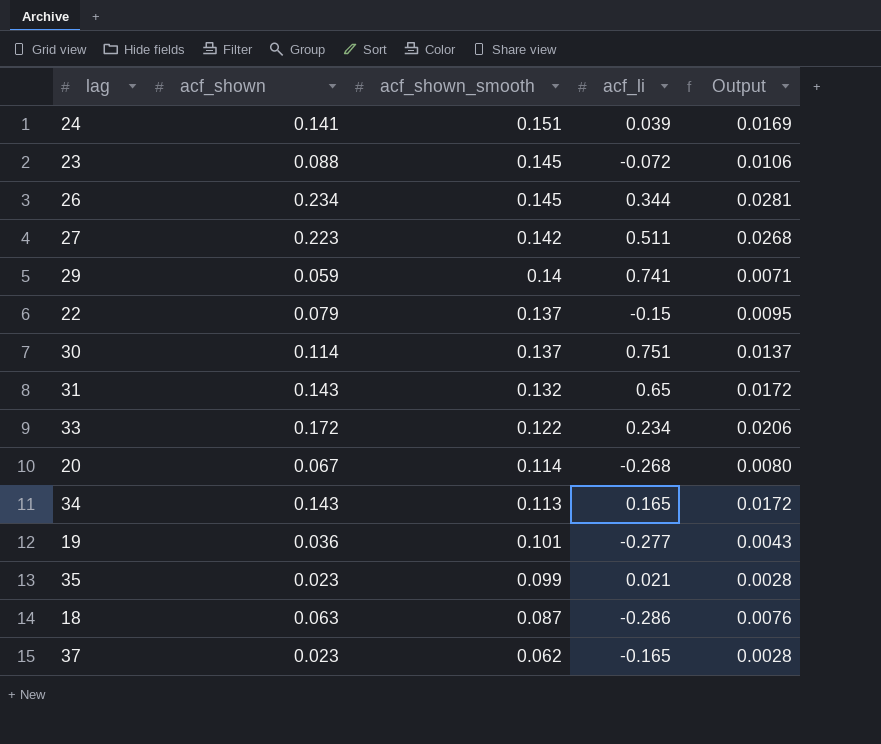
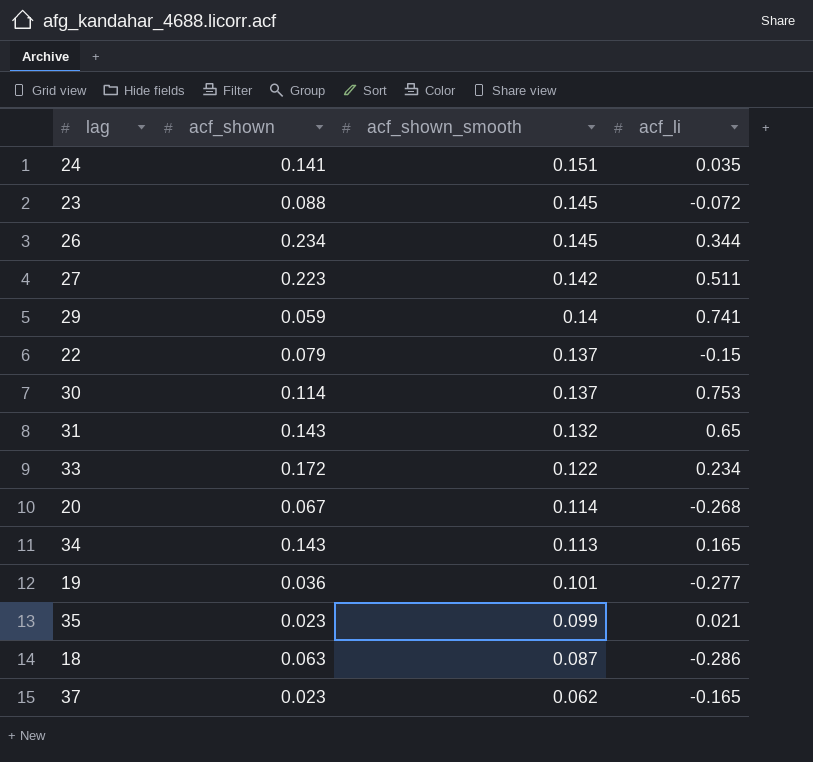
column Output | formula: [acf_shown] * 0.12 -> none
24 | acf_li: 0.039 -> 0.035
30 | acf_li: 0.751 -> 0.753

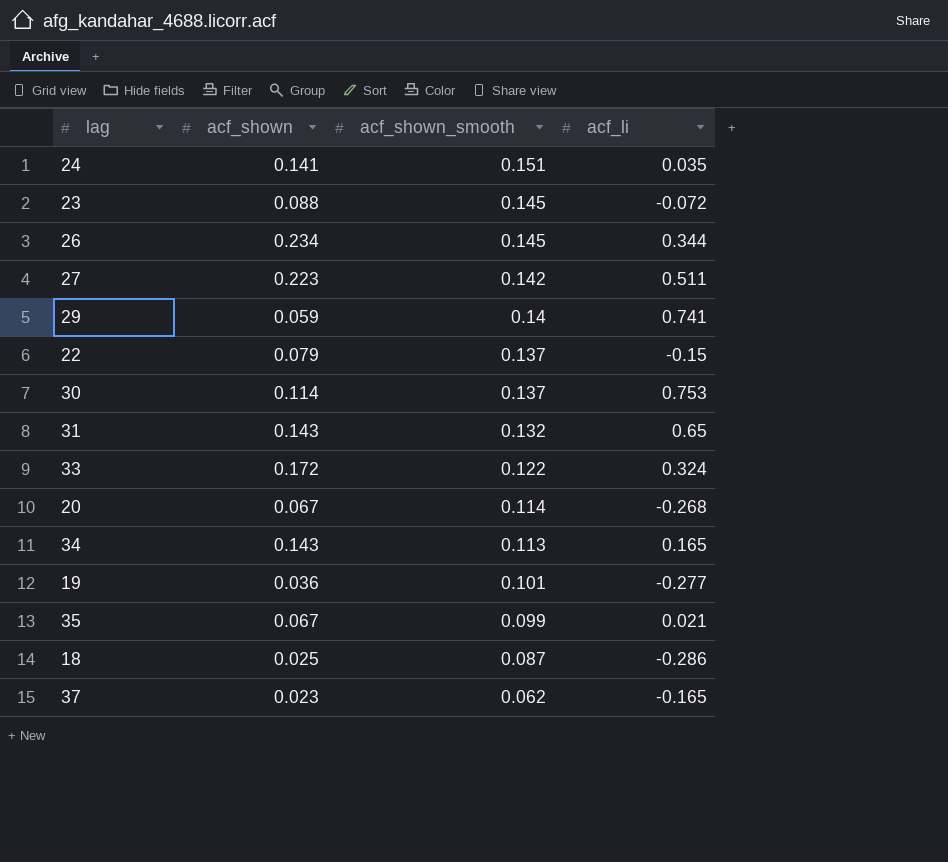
33 | acf_li: 0.234 -> 0.324
35 | acf_shown: 0.023 -> 0.067
18 | acf_shown: 0.063 -> 0.025

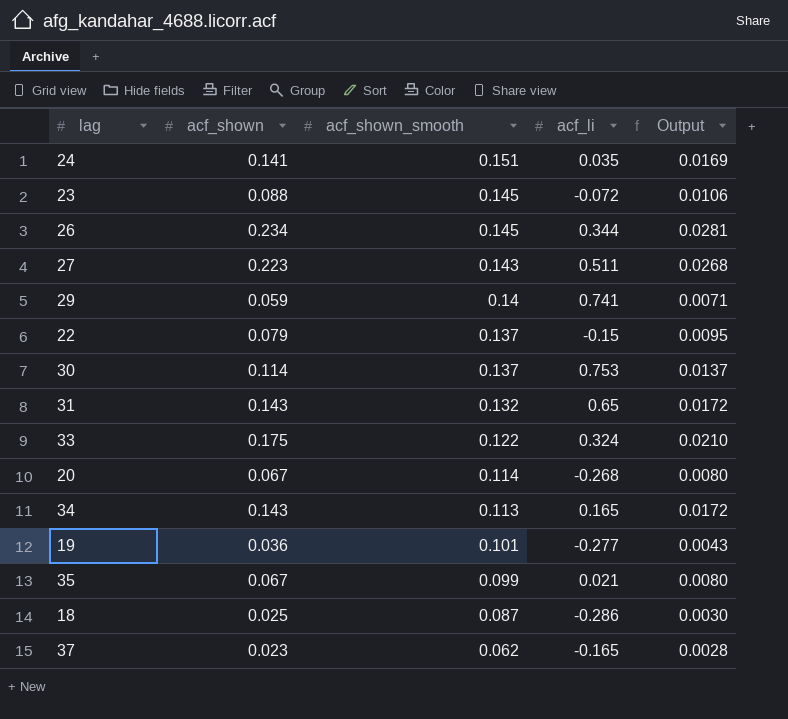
column Output | formula: none -> [acf_shown] * 0.12
27 | acf_shown_smooth: 0.142 -> 0.143
33 | acf_shown: 0.172 -> 0.175

